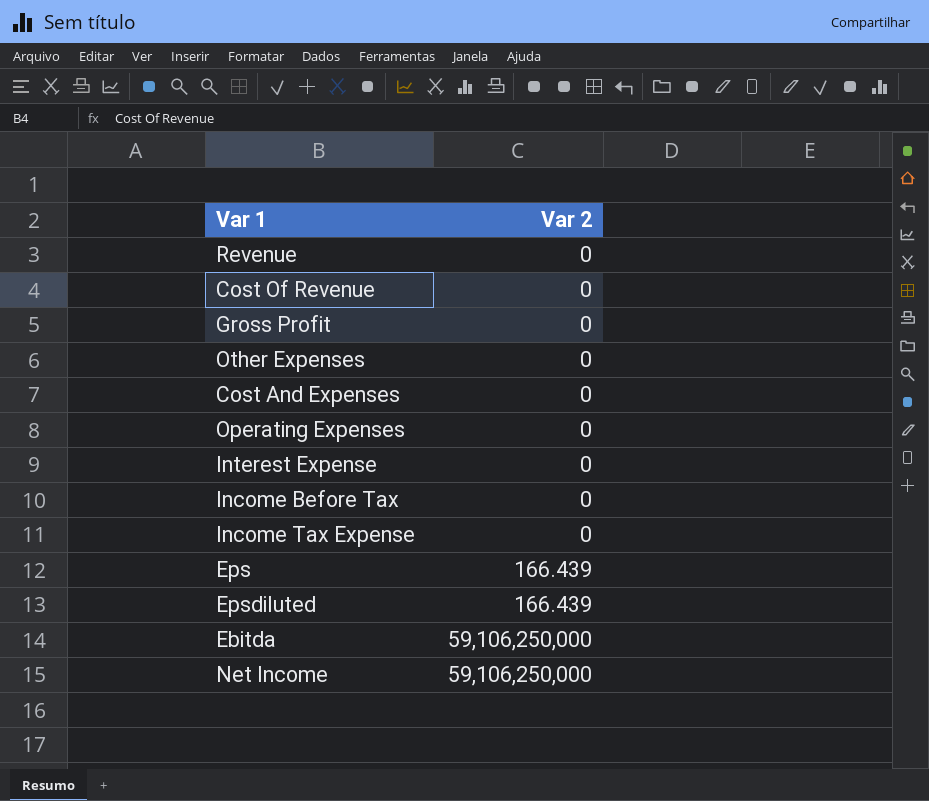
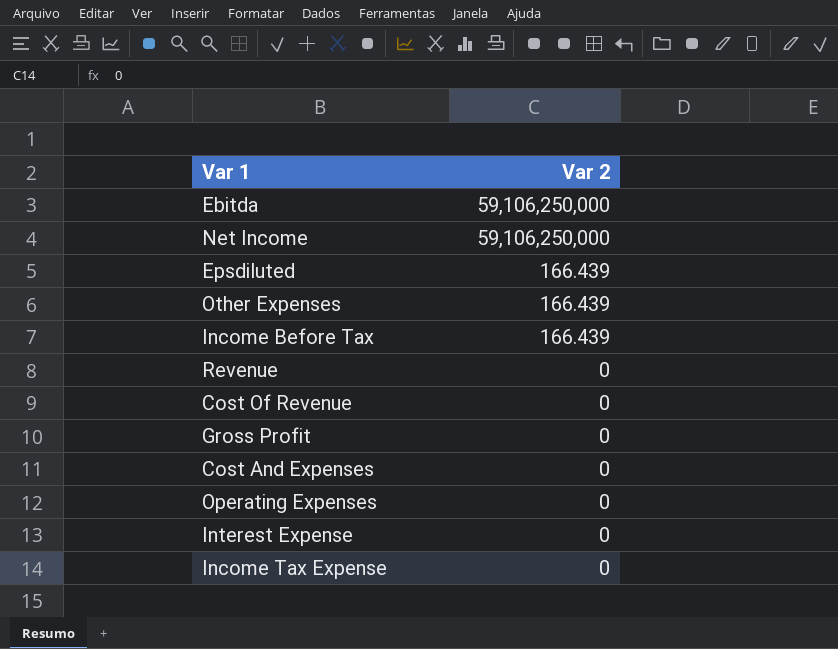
row order: Var 2 ascending -> Var 2 descending
row Eps: 166.439 -> none
Other Expenses | Var 2: 0 -> 166.439
Income Before Tax | Var 2: 0 -> 166.439

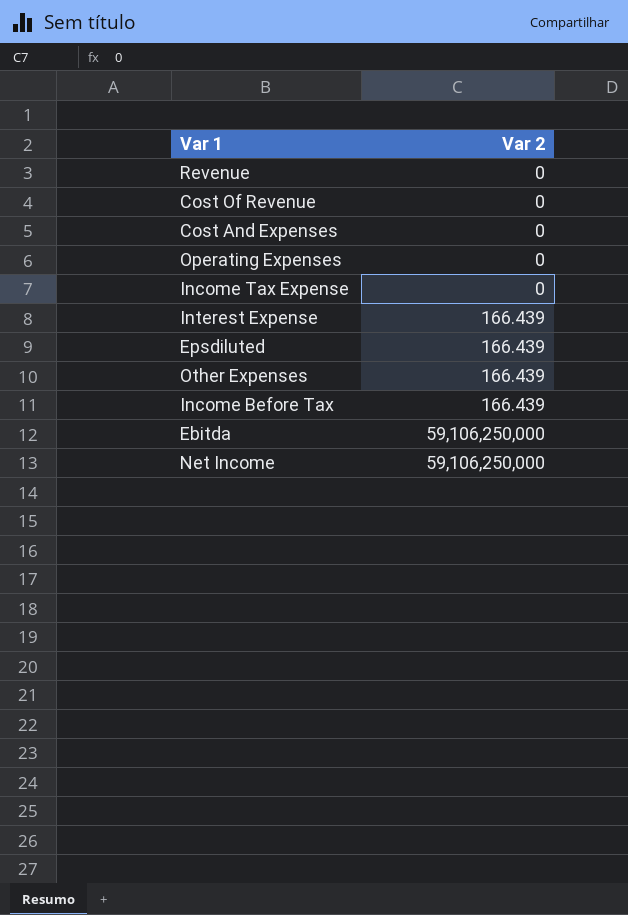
row order: Var 2 descending -> Var 2 ascending
row Gross Profit: 0 -> none
Interest Expense | Var 2: 0 -> 166.439

